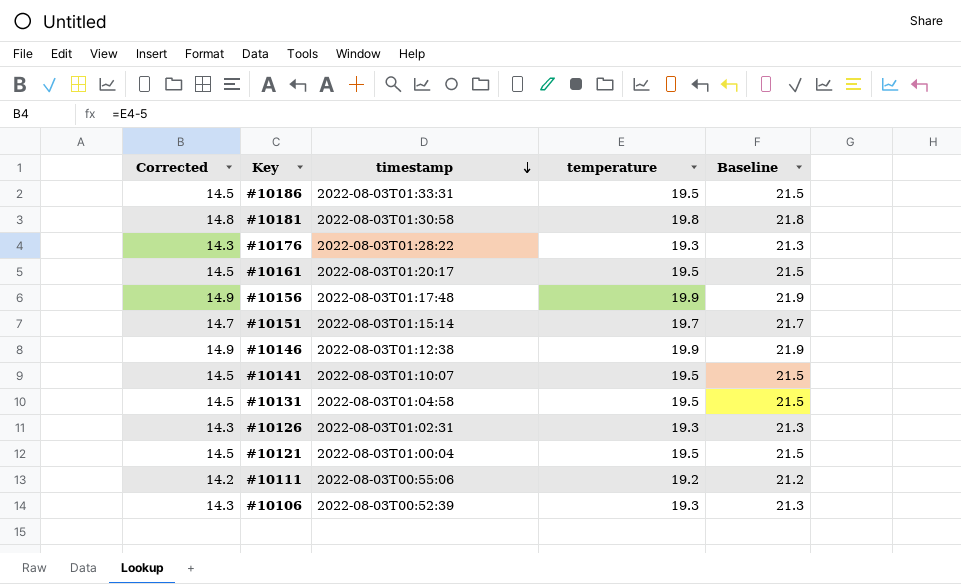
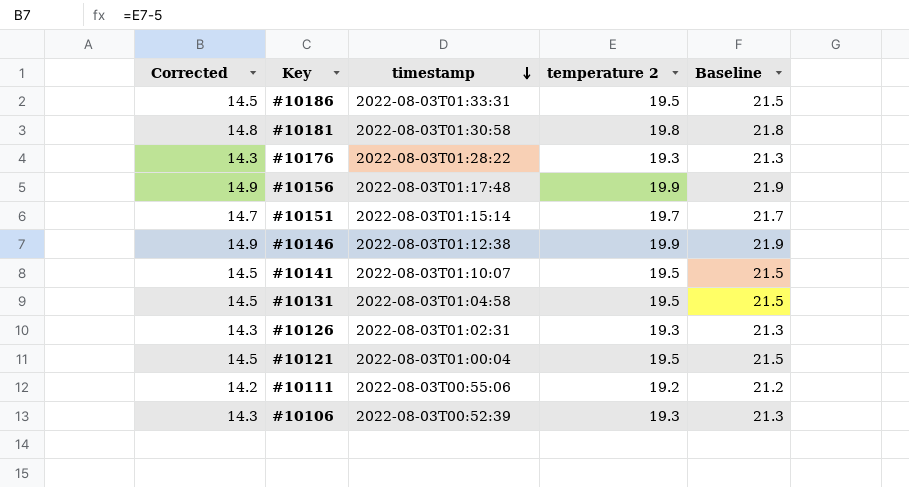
column name: temperature -> temperature 2
row #10161: 14.5 | 2022-08-03T01:20:17 | 19.5 | 21.5 -> none

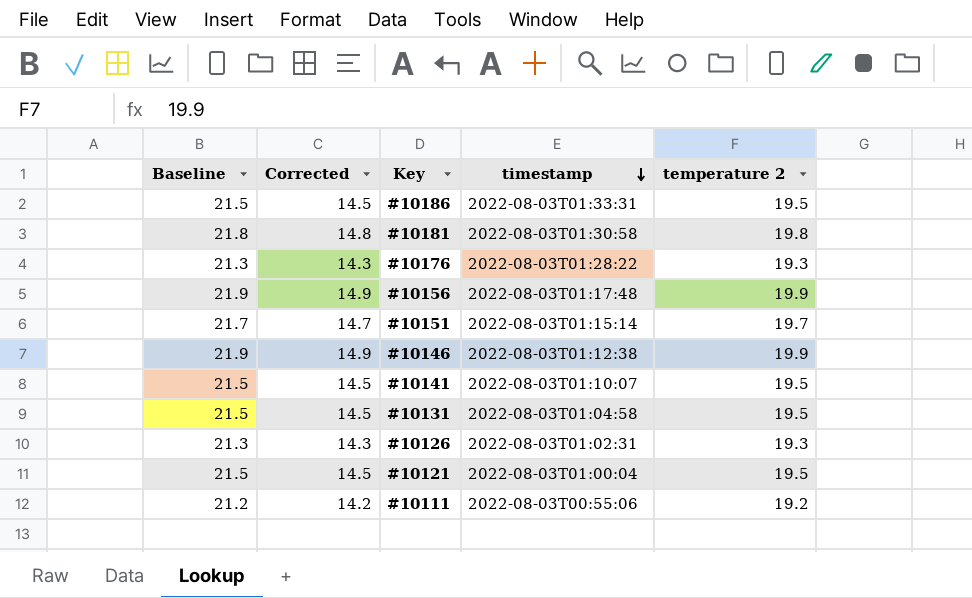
column Baseline | position: 5 -> 1
row #10106: 14.3 | 2022-08-03T00:52:39 | 19.3 | 21.3 -> none

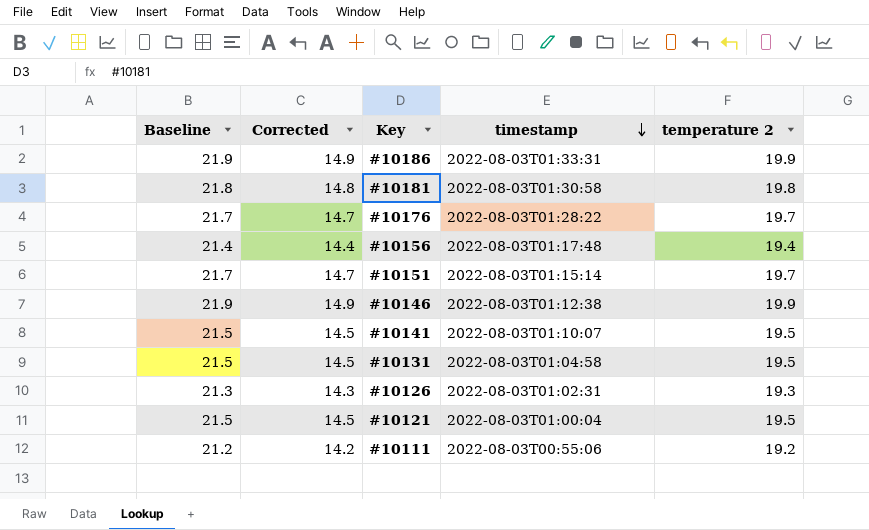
#10186 | Baseline: 21.5 -> 21.9
#10186 | Corrected: 14.5 -> 14.9
#10186 | temperature 2: 19.5 -> 19.9
#10176 | Baseline: 21.3 -> 21.7
#10176 | Corrected: 14.3 -> 14.7
#10176 | temperature 2: 19.3 -> 19.7
#10156 | Baseline: 21.9 -> 21.4
#10156 | Corrected: 14.9 -> 14.4
#10156 | temperature 2: 19.9 -> 19.4

